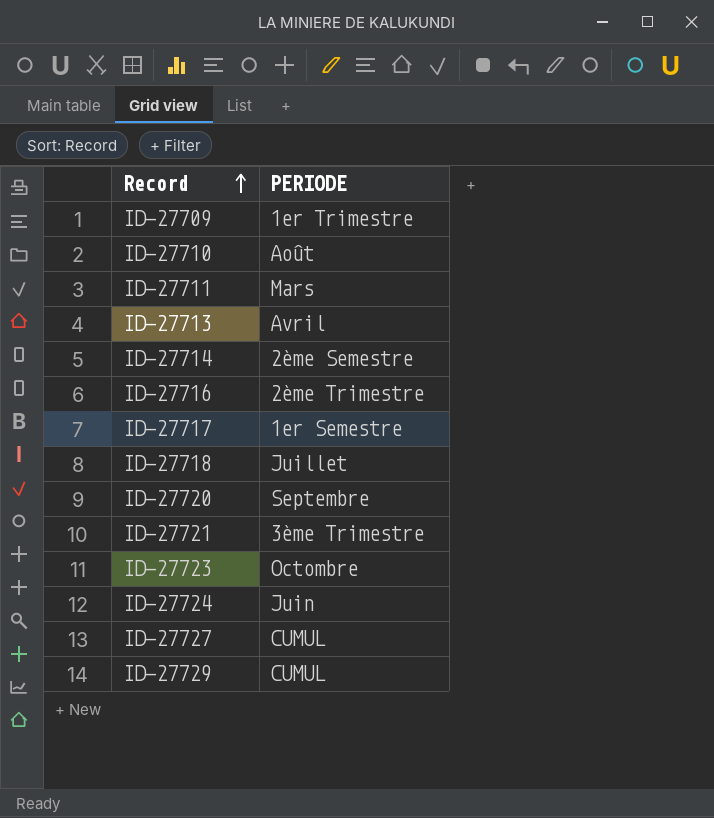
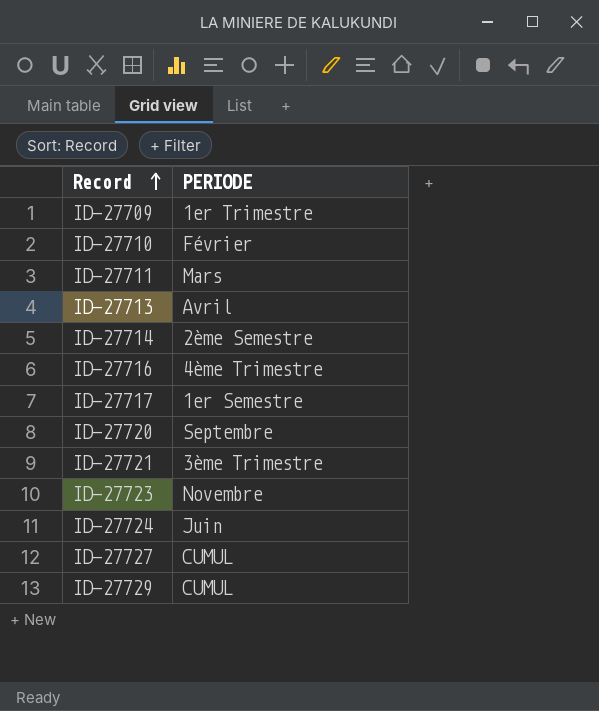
row ID-27718: Juillet -> none
ID-27710 | PERIODE: Août -> Février
ID-27716 | PERIODE: 2ème Trimestre -> 4ème Trimestre
ID-27723 | PERIODE: Octombre -> Novembre

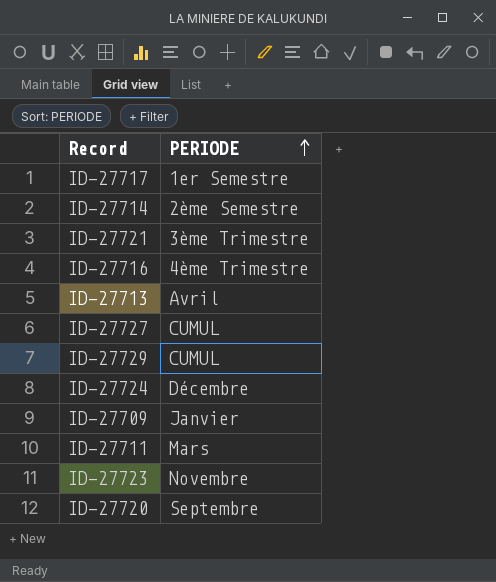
row order: Record ascending -> PERIODE ascending
row ID-27710: Février -> none
ID-27724 | PERIODE: Juin -> Décembre
ID-27709 | PERIODE: 1er Trimestre -> Janvier

